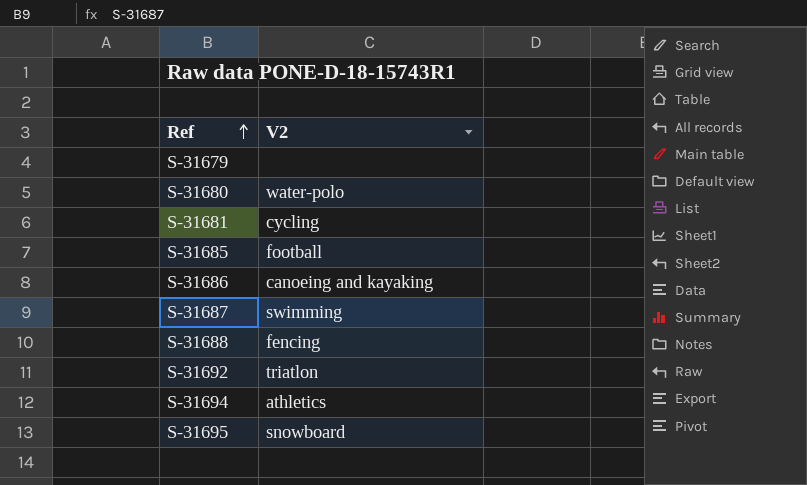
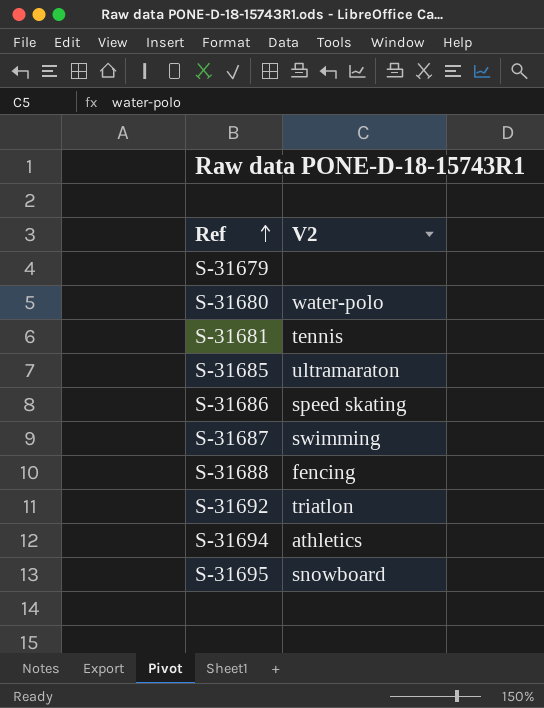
S-31681 | V2: cycling -> tennis
S-31685 | V2: football -> ultramaraton
S-31686 | V2: canoeing and kayaking -> speed skating

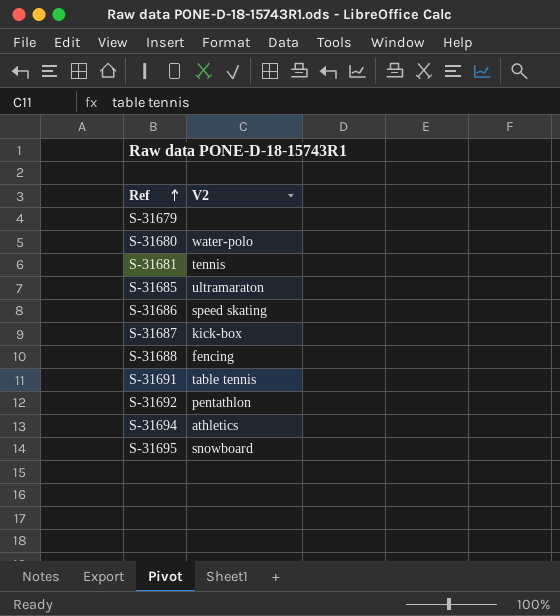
S-31687 | V2: swimming -> kick-box
row S-31691: none -> table tennis
S-31692 | V2: triatlon -> pentathlon

